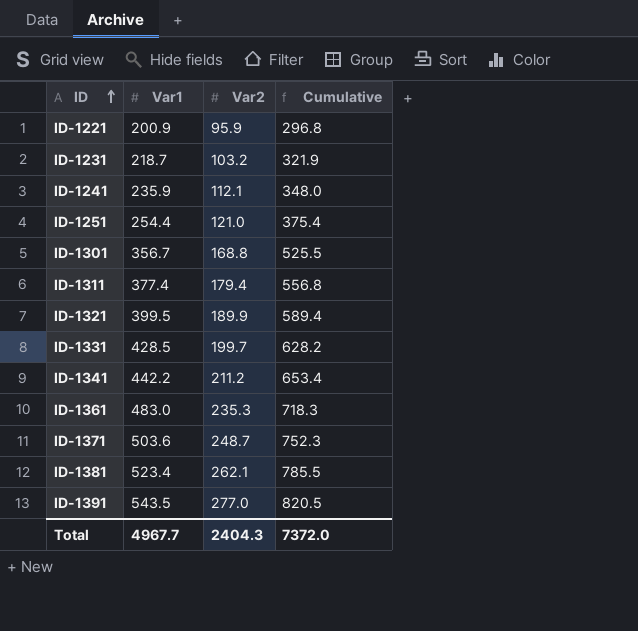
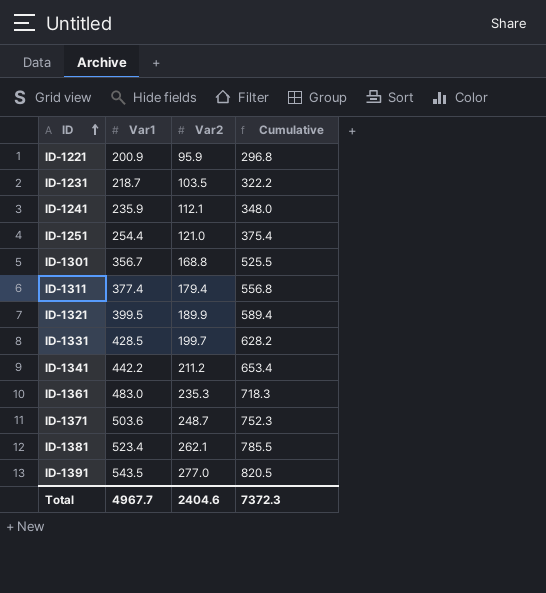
ID-1231 | Var2: 103.2 -> 103.5
ID-1231 | Cumulative: 321.9 -> 322.2
Total | Var2: 2404.3 -> 2404.6
Total | Cumulative: 7372.0 -> 7372.3

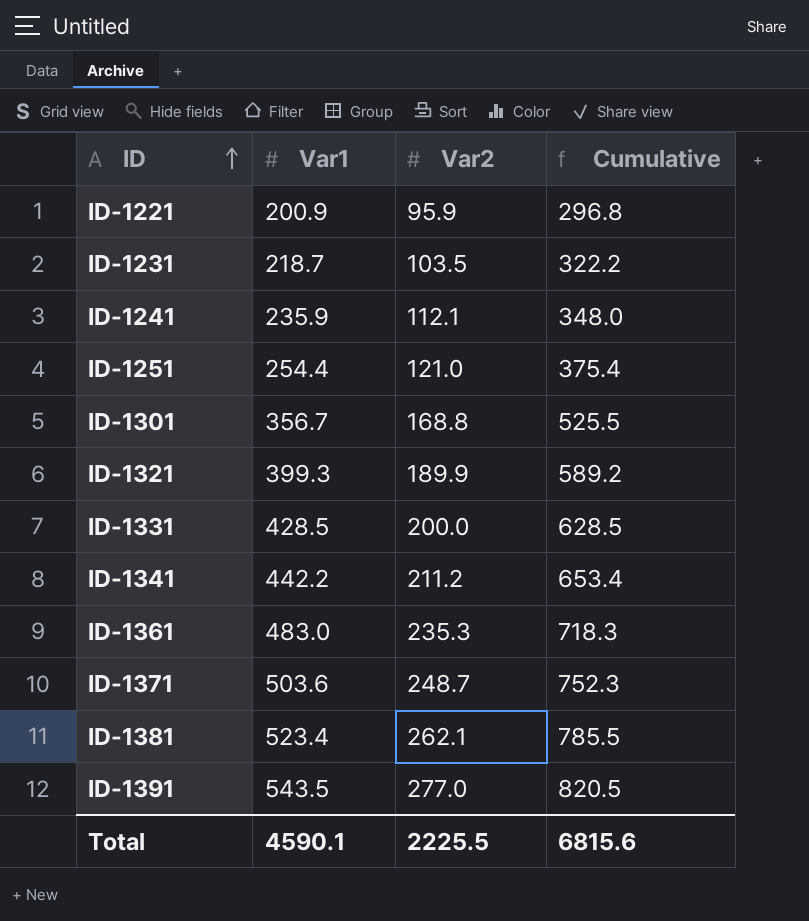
row ID-1311: 377.4 | 179.4 | 556.8 -> none
ID-1321 | Var1: 399.5 -> 399.3
ID-1321 | Cumulative: 589.4 -> 589.2
ID-1331 | Var2: 199.7 -> 200.0
ID-1331 | Cumulative: 628.2 -> 628.5
Total | Var1: 4967.7 -> 4590.1
Total | Var2: 2404.6 -> 2225.5
Total | Cumulative: 7372.3 -> 6815.6

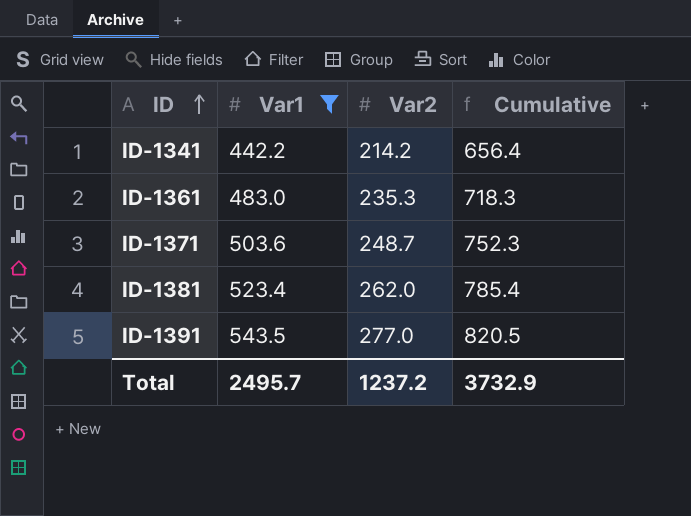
filter: none -> Var1 >= 442.2
ID-1341 | Var2: 211.2 -> 214.2
ID-1341 | Cumulative: 653.4 -> 656.4
ID-1381 | Var2: 262.1 -> 262.0
ID-1381 | Cumulative: 785.5 -> 785.4
Total | Var1: 4590.1 -> 2495.7
Total | Var2: 2225.5 -> 1237.2
Total | Cumulative: 6815.6 -> 3732.9

